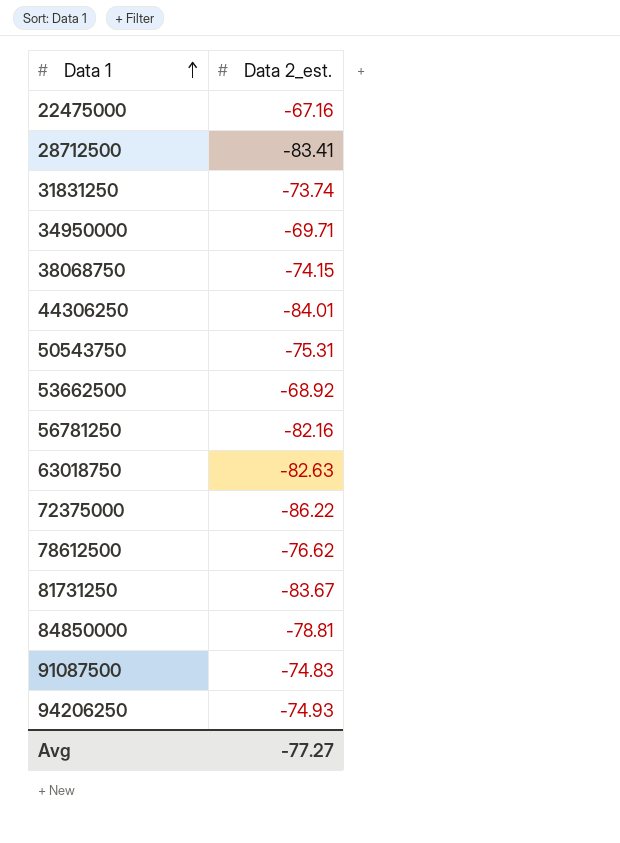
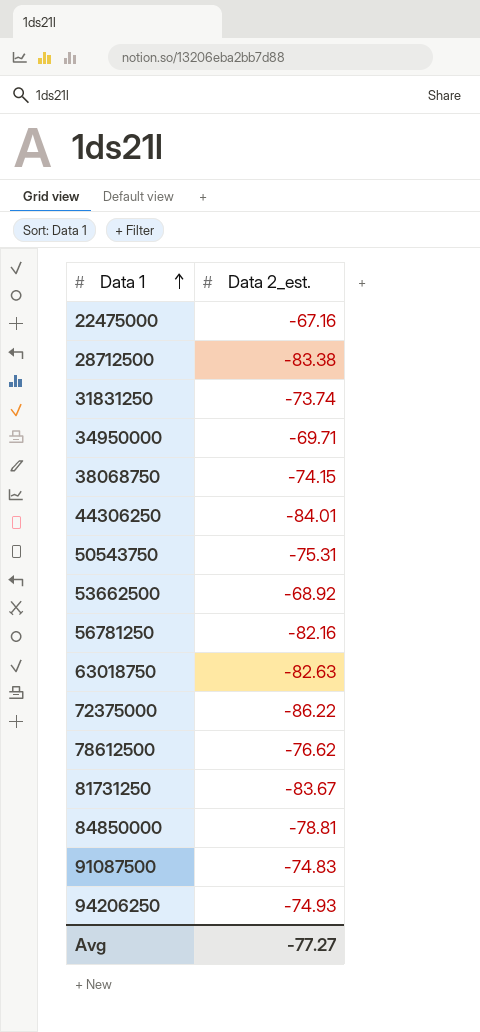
28712500 | Data 2_est.: -83.41 -> -83.38

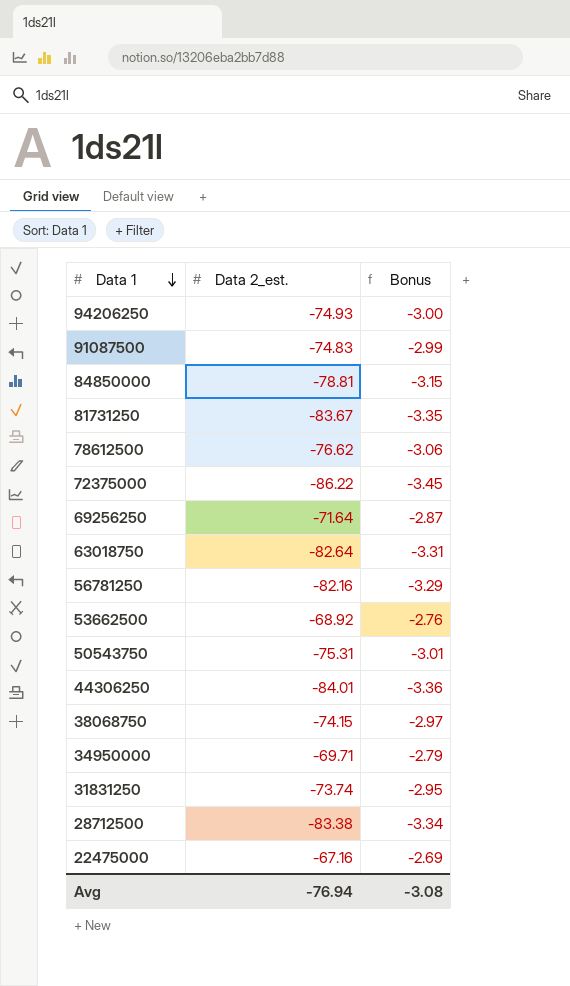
row order: Data 1 ascending -> Data 1 descending
column Bonus | formula: none -> [Data 2_est.] * 0.04
row 69256250: none -> -71.64 | -2.87
63018750 | Data 2_est.: -82.63 -> -82.64
Avg | Data 2_est.: -77.27 -> -76.94

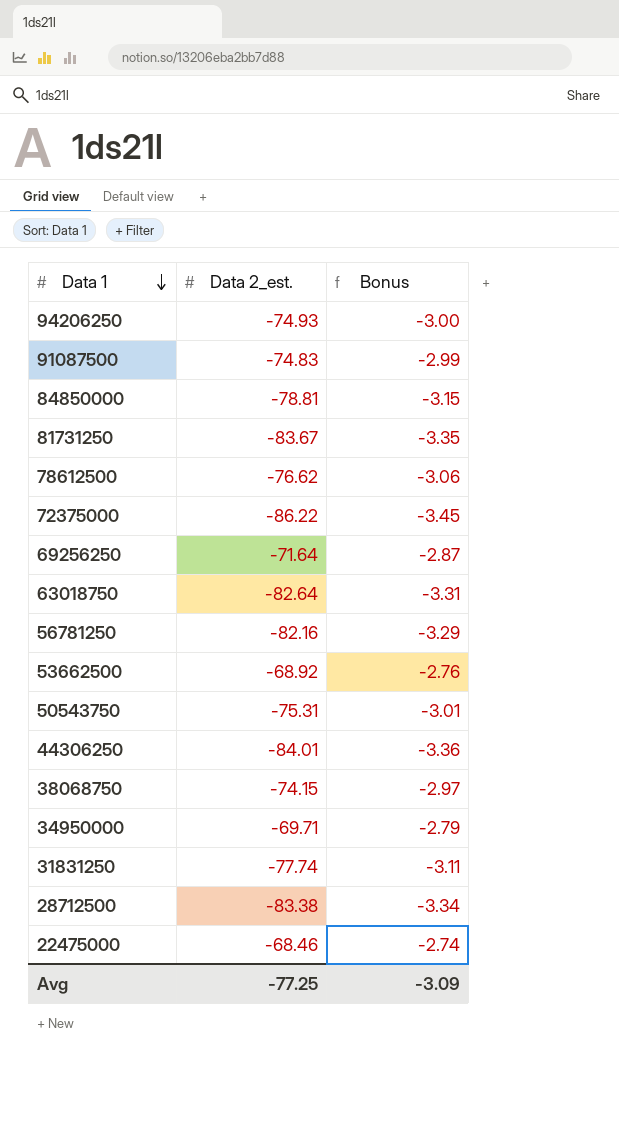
31831250 | Data 2_est.: -73.74 -> -77.74
31831250 | Bonus: -2.95 -> -3.11
22475000 | Data 2_est.: -67.16 -> -68.46
22475000 | Bonus: -2.69 -> -2.74
Avg | Data 2_est.: -76.94 -> -77.25
Avg | Bonus: -3.08 -> -3.09

